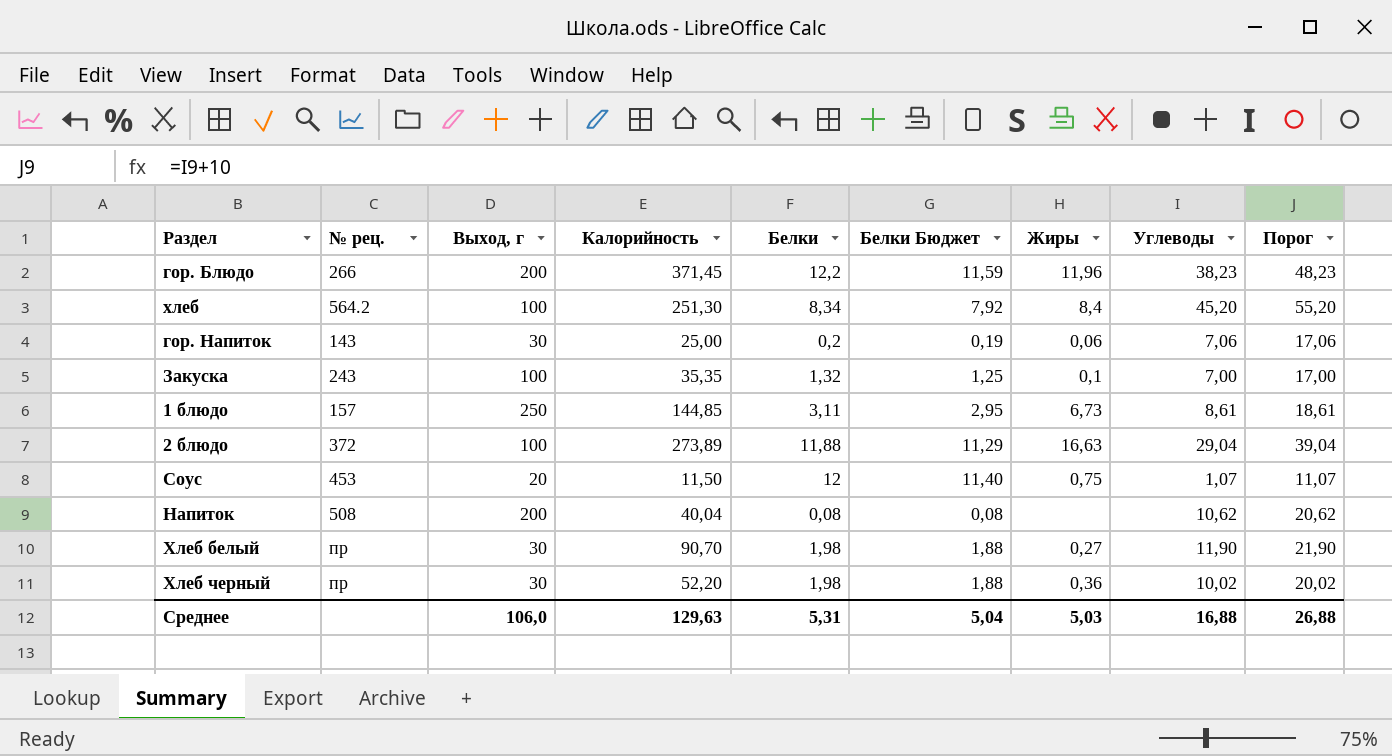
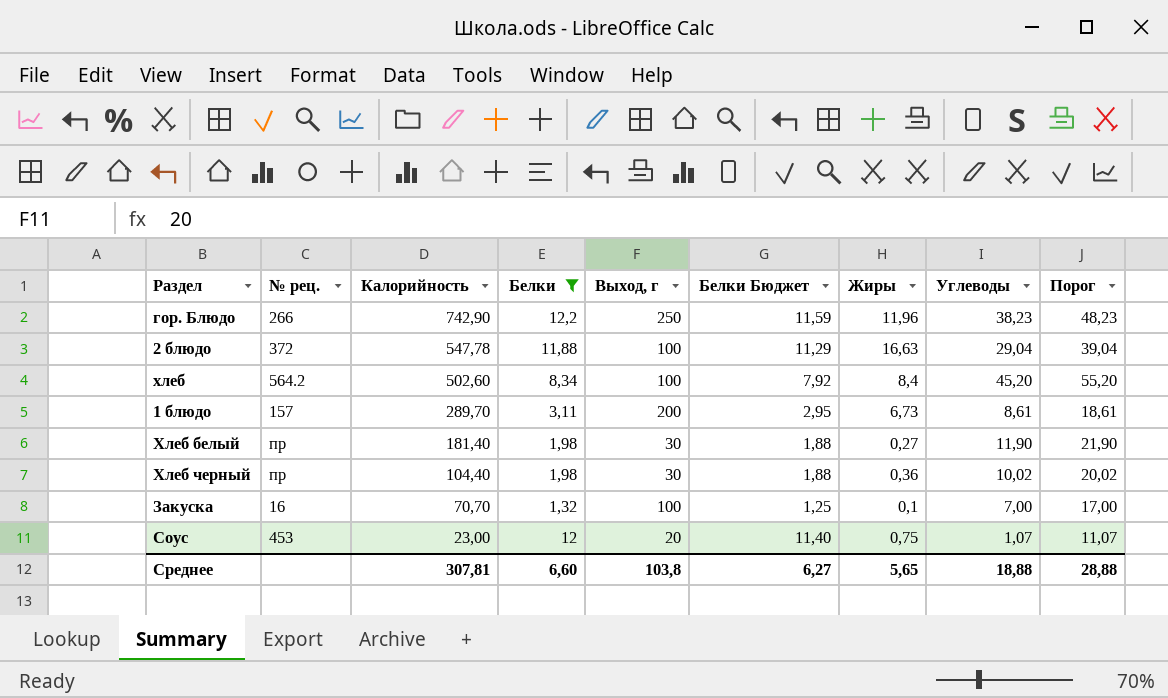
filter: none -> Белки >= 1,32
row order: none -> Калорийность descending
column Выход, г | position: 3 -> 5
гор. Блюдо | Калорийность: 371,45 -> 742,90
гор. Блюдо | Выход, г: 200 -> 250
2 блюдо | Калорийность: 273,89 -> 547,78
хлеб | Калорийность: 251,30 -> 502,60
1 блюдо | Калорийность: 144,85 -> 289,70
1 блюдо | Выход, г: 250 -> 200
Хлеб белый | Калорийность: 90,70 -> 181,40
Хлеб черный | Калорийность: 52,20 -> 104,40
Закуска | № рец.: 243 -> 16
Закуска | Калорийность: 35,35 -> 70,70
Соус | Калорийность: 11,50 -> 23,00
Среднее | Калорийность: 129,63 -> 307,81
Среднее | Белки: 5,31 -> 6,60
Среднее | Выход, г: 106,0 -> 103,8
Среднее | Белки Бюджет: 5,04 -> 6,27
Среднее | Жиры: 5,03 -> 5,65
Среднее | Углеводы: 16,88 -> 18,88
Среднее | Порог: 26,88 -> 28,88

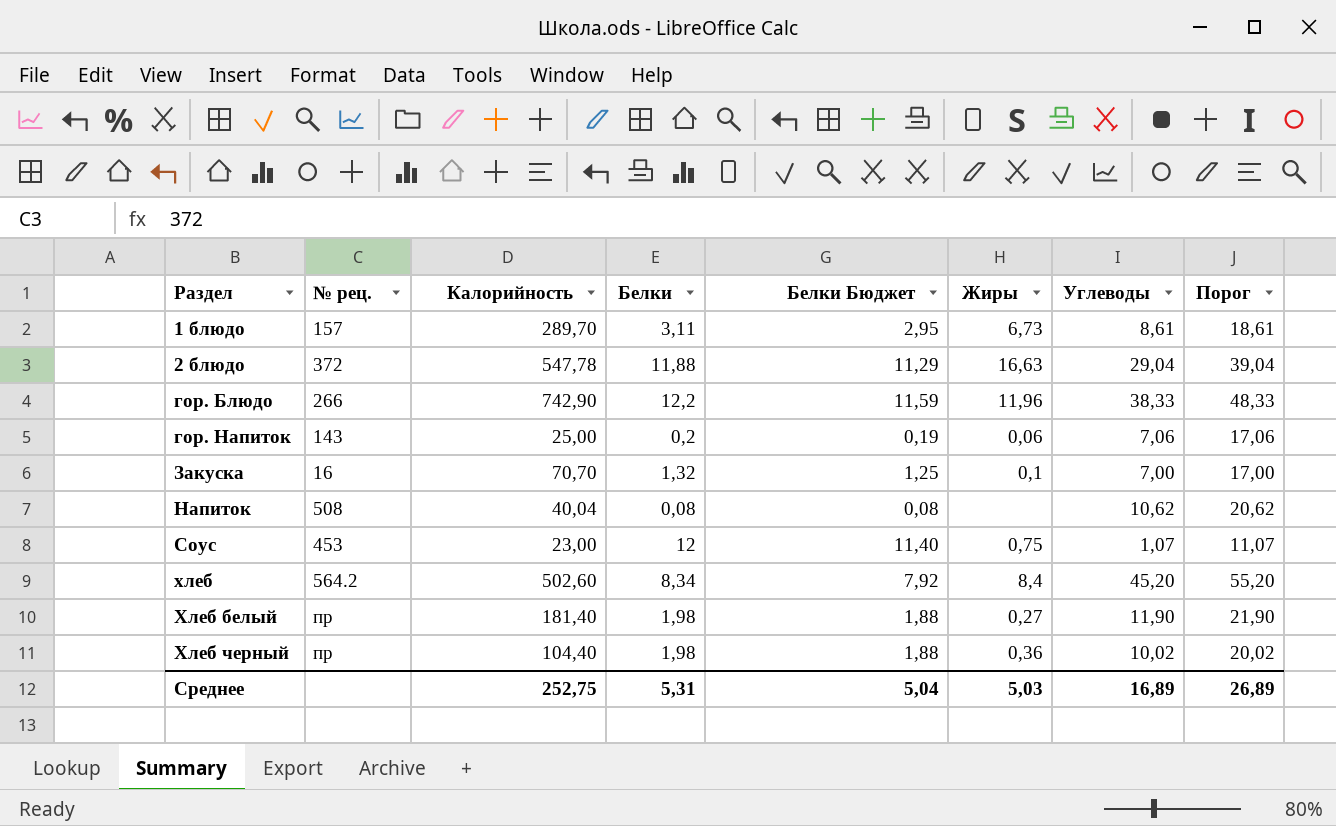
filter: Белки >= 1,32 -> none
row order: Калорийность descending -> Раздел ascending
column Выход, г | position: 5 -> none
гор. Блюдо | Углеводы: 38,23 -> 38,33
гор. Блюдо | Порог: 48,23 -> 48,33
Среднее | Калорийность: 307,81 -> 252,75
Среднее | Белки: 6,60 -> 5,31
Среднее | Белки Бюджет: 6,27 -> 5,04
Среднее | Жиры: 5,65 -> 5,03
Среднее | Углеводы: 18,88 -> 16,89
Среднее | Порог: 28,88 -> 26,89

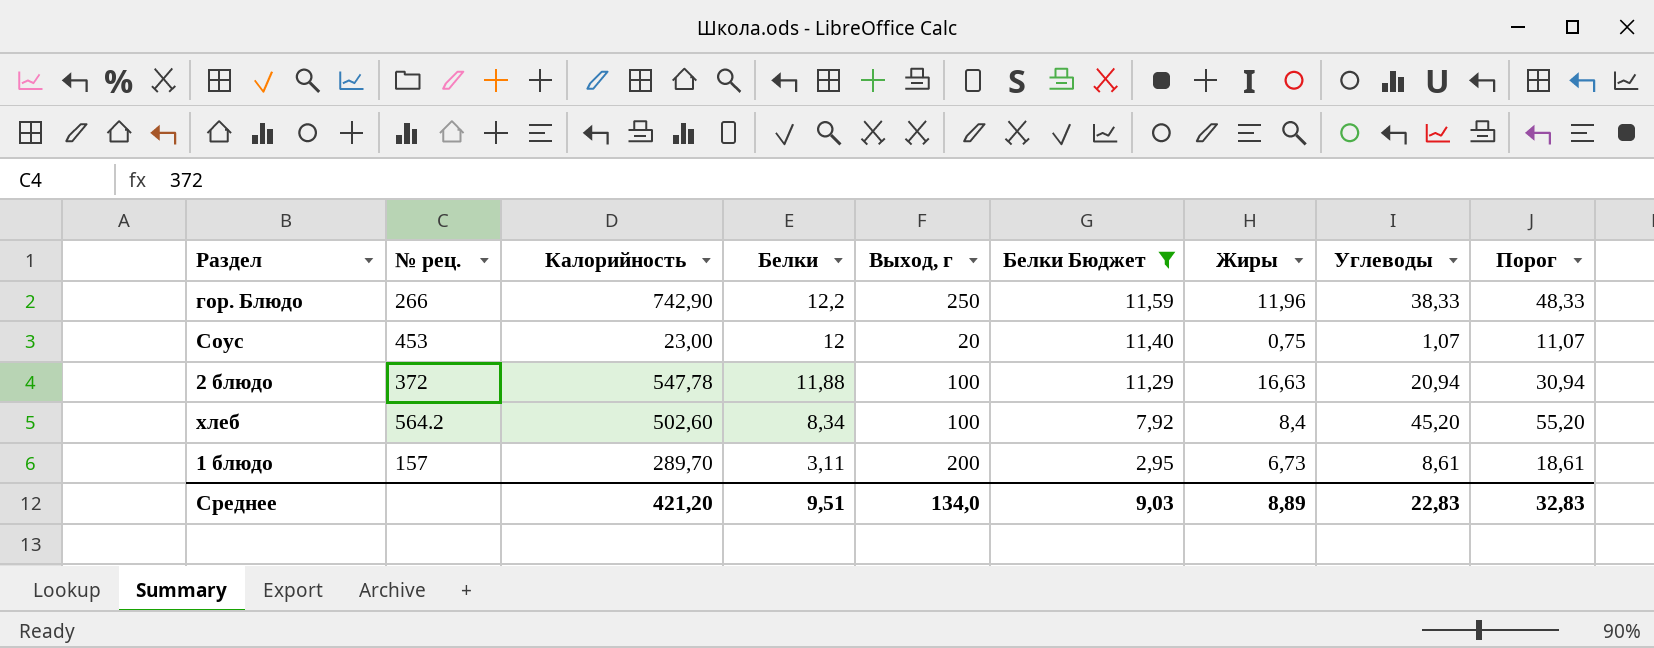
filter: none -> Белки Бюджет >= 2,95
row order: Раздел ascending -> Белки descending
column Выход, г | position: none -> 5
2 блюдо | Углеводы: 29,04 -> 20,94
2 блюдо | Порог: 39,04 -> 30,94
Среднее | Калорийность: 252,75 -> 421,20
Среднее | Белки: 5,31 -> 9,51
Среднее | Белки Бюджет: 5,04 -> 9,03
Среднее | Жиры: 5,03 -> 8,89
Среднее | Углеводы: 16,89 -> 22,83
Среднее | Порог: 26,89 -> 32,83

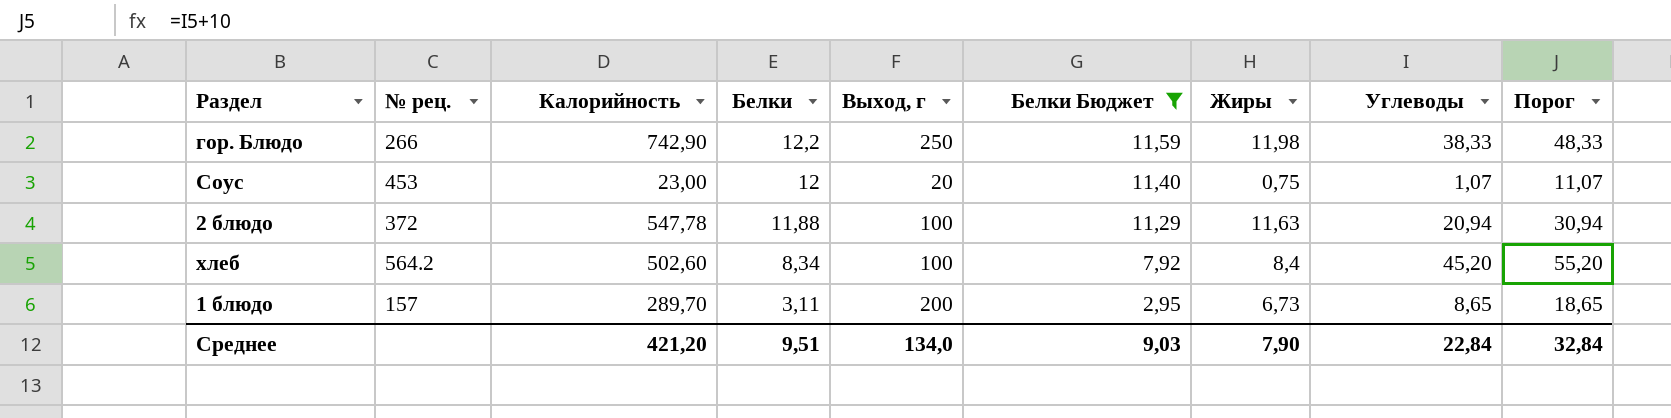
гор. Блюдо | Жиры: 11,96 -> 11,98
2 блюдо | Жиры: 16,63 -> 11,63
1 блюдо | Углеводы: 8,61 -> 8,65
1 блюдо | Порог: 18,61 -> 18,65
Среднее | Жиры: 8,89 -> 7,90
Среднее | Углеводы: 22,83 -> 22,84
Среднее | Порог: 32,83 -> 32,84

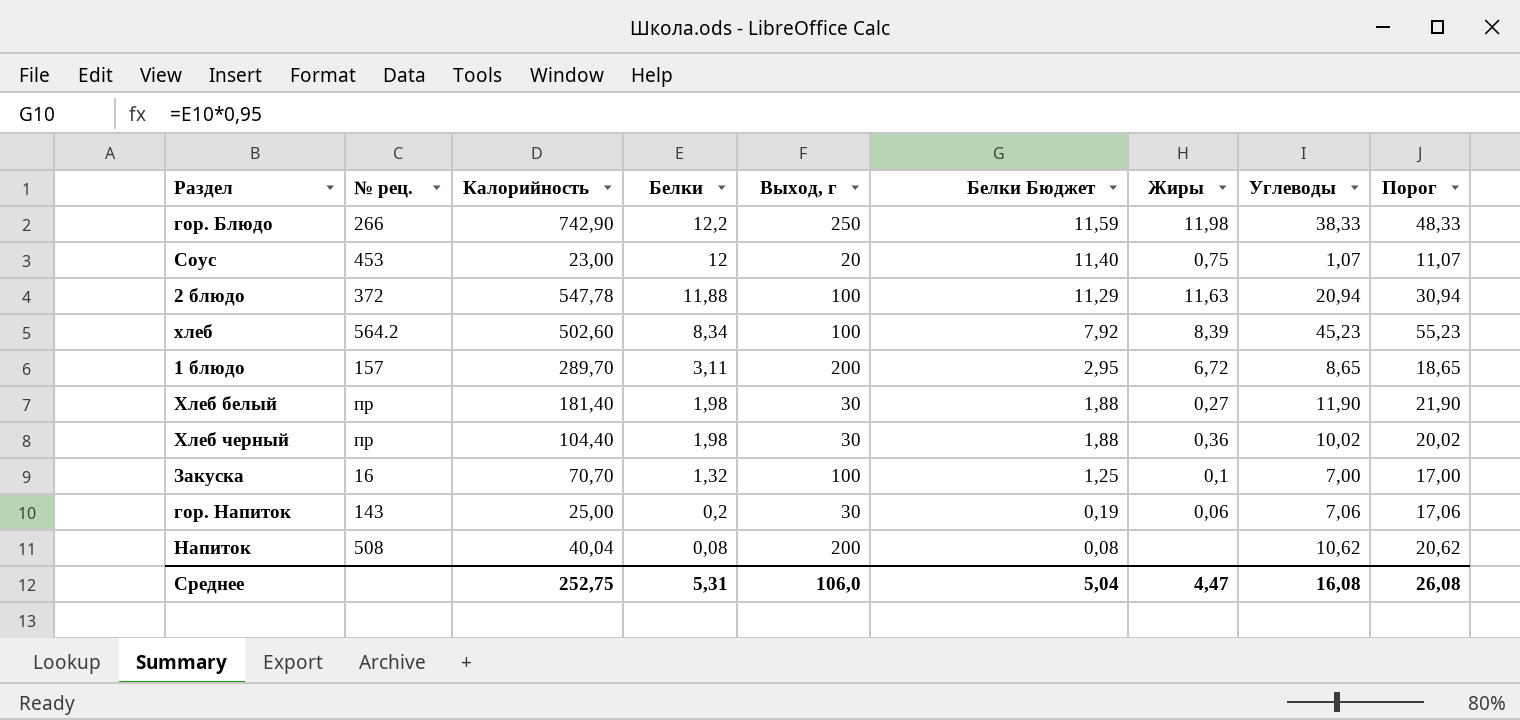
filter: Белки Бюджет >= 2,95 -> none
хлеб | Жиры: 8,4 -> 8,39
хлеб | Углеводы: 45,20 -> 45,23
хлеб | Порог: 55,20 -> 55,23
1 блюдо | Жиры: 6,73 -> 6,72
Среднее | Калорийность: 421,20 -> 252,75
Среднее | Белки: 9,51 -> 5,31
Среднее | Выход, г: 134,0 -> 106,0
Среднее | Белки Бюджет: 9,03 -> 5,04
Среднее | Жиры: 7,90 -> 4,47
Среднее | Углеводы: 22,84 -> 16,08
Среднее | Порог: 32,84 -> 26,08

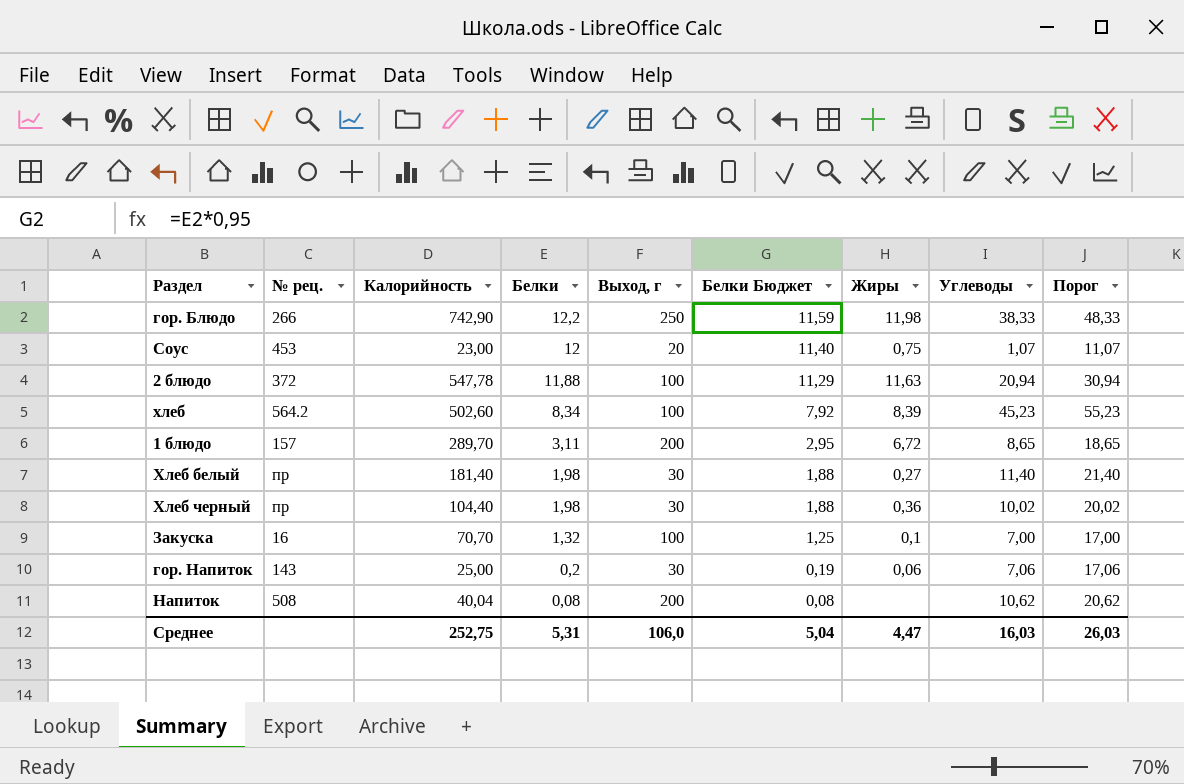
Хлеб белый | Углеводы: 11,90 -> 11,40
Хлеб белый | Порог: 21,90 -> 21,40
Среднее | Углеводы: 16,08 -> 16,03
Среднее | Порог: 26,08 -> 26,03

